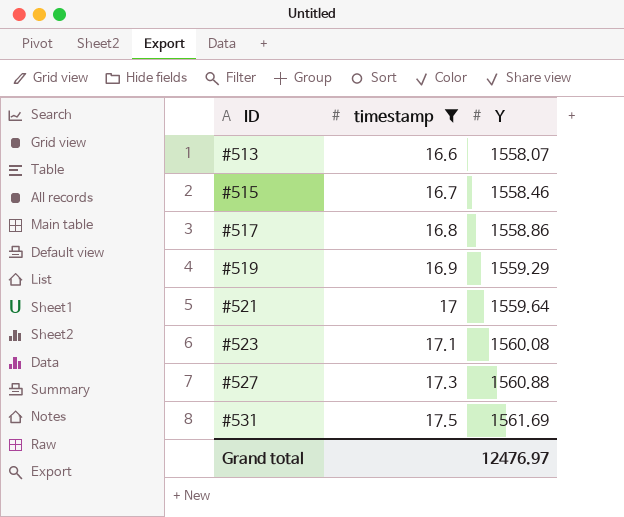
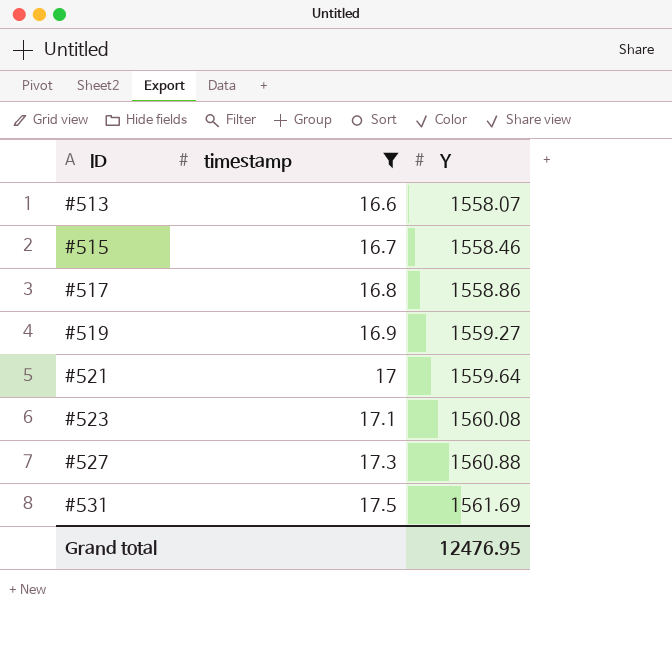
#519 | Y: 1559.29 -> 1559.27
Grand total | Y: 12476.97 -> 12476.95

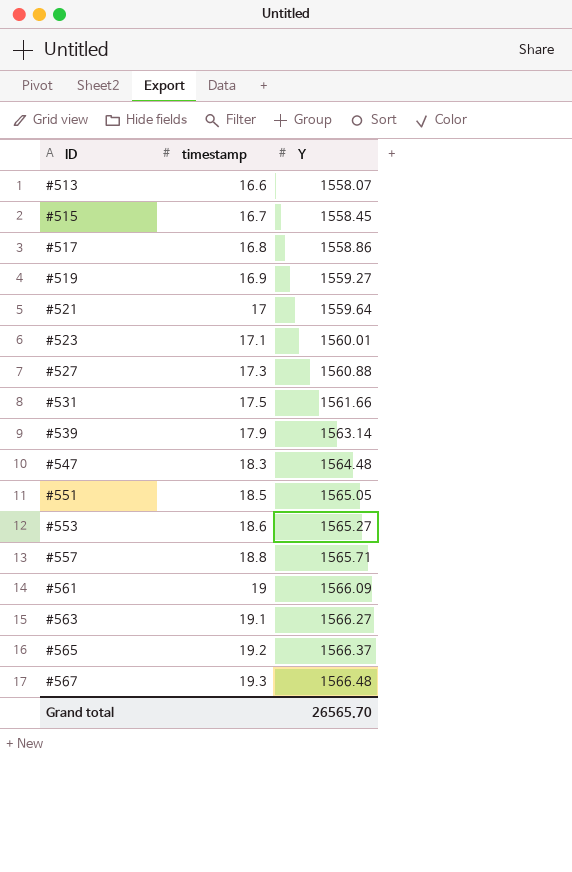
filter: timestamp <= 17.5 -> none
#515 | Y: 1558.46 -> 1558.45
#523 | Y: 1560.08 -> 1560.01
#531 | Y: 1561.69 -> 1561.66
Grand total | Y: 12476.95 -> 26565.70

